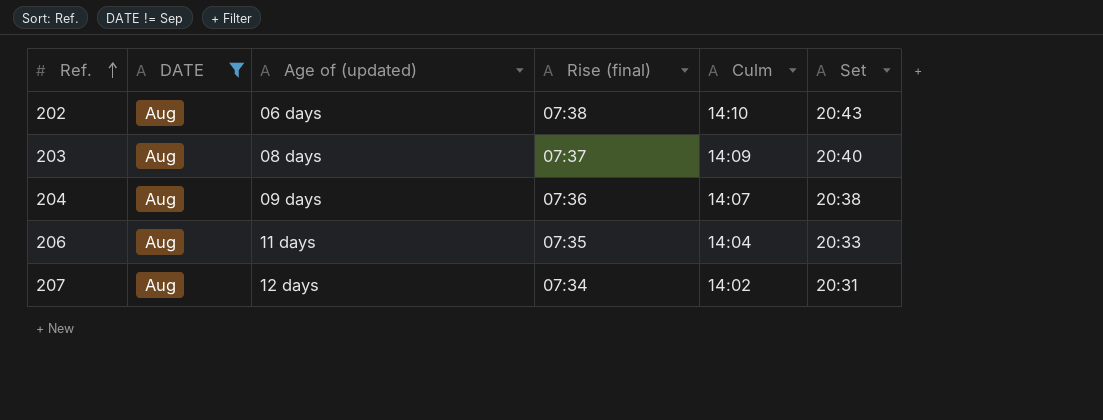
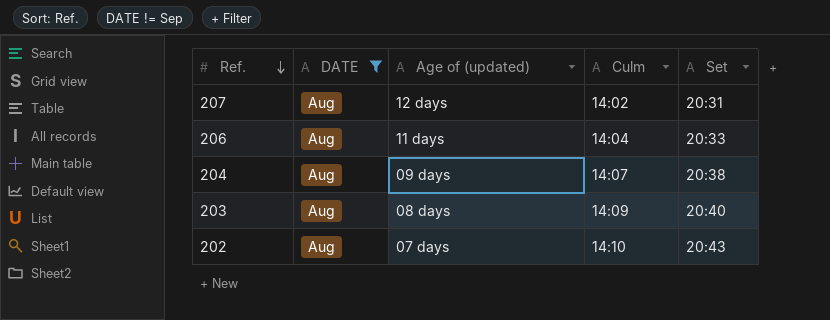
row order: Ref. ascending -> Ref. descending
column Rise (final) | position: 4 -> none
202 | Age of (updated): 06 days -> 07 days

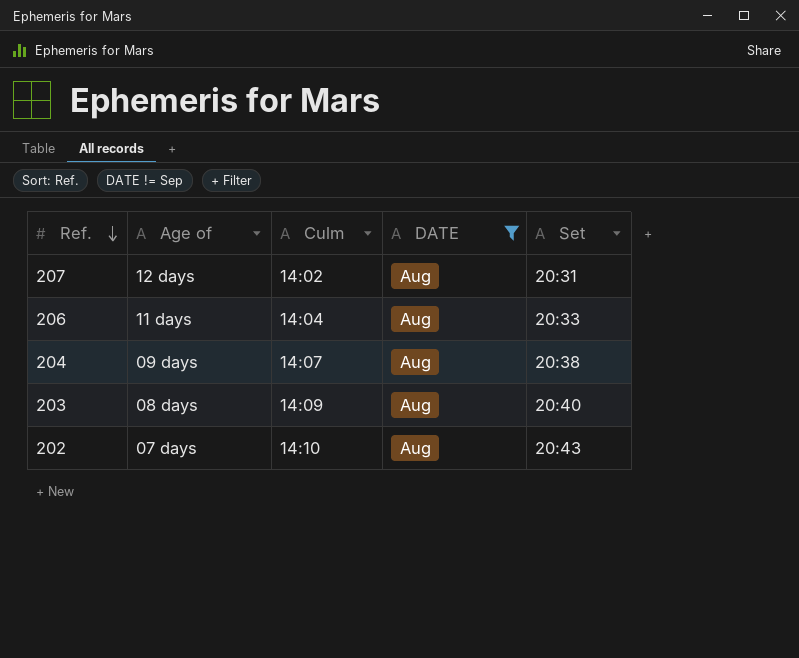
column name: Age of (updated) -> Age of
column DATE | position: 2 -> 4

